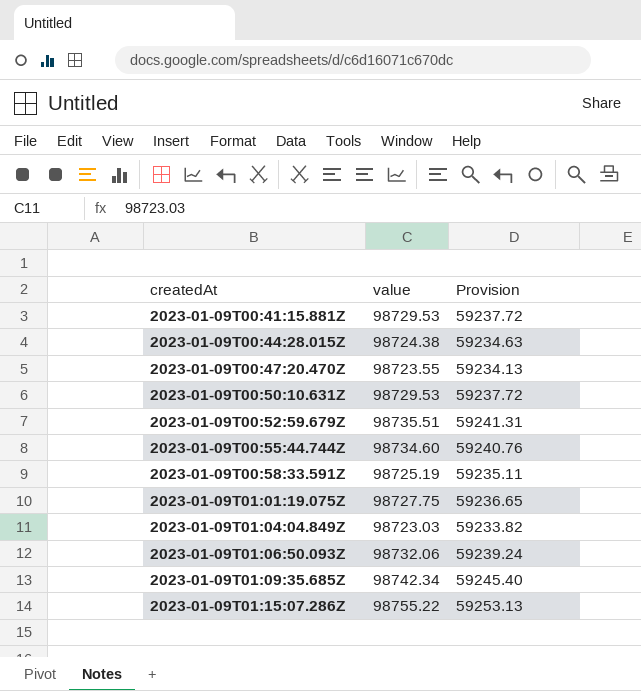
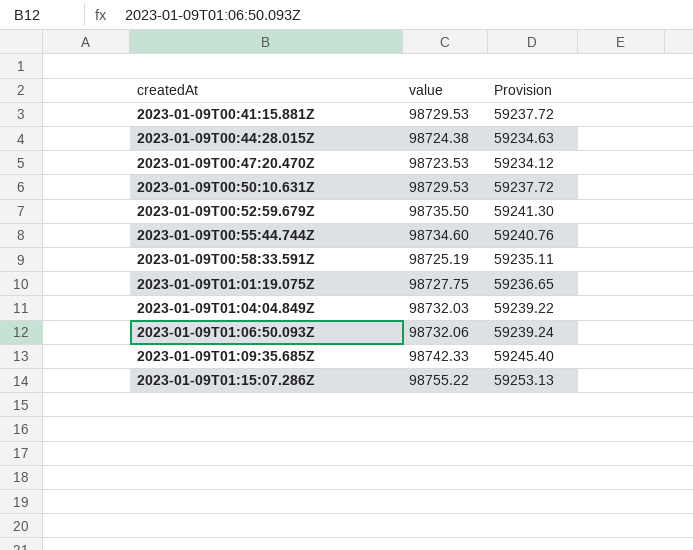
2023-01-09T00:47:20.470Z | value: 98723.55 -> 98723.53
2023-01-09T00:47:20.470Z | Provision: 59234.13 -> 59234.12
2023-01-09T00:52:59.679Z | value: 98735.51 -> 98735.50
2023-01-09T00:52:59.679Z | Provision: 59241.31 -> 59241.30
2023-01-09T01:04:04.849Z | value: 98723.03 -> 98732.03
2023-01-09T01:04:04.849Z | Provision: 59233.82 -> 59239.22
2023-01-09T01:09:35.685Z | value: 98742.34 -> 98742.33

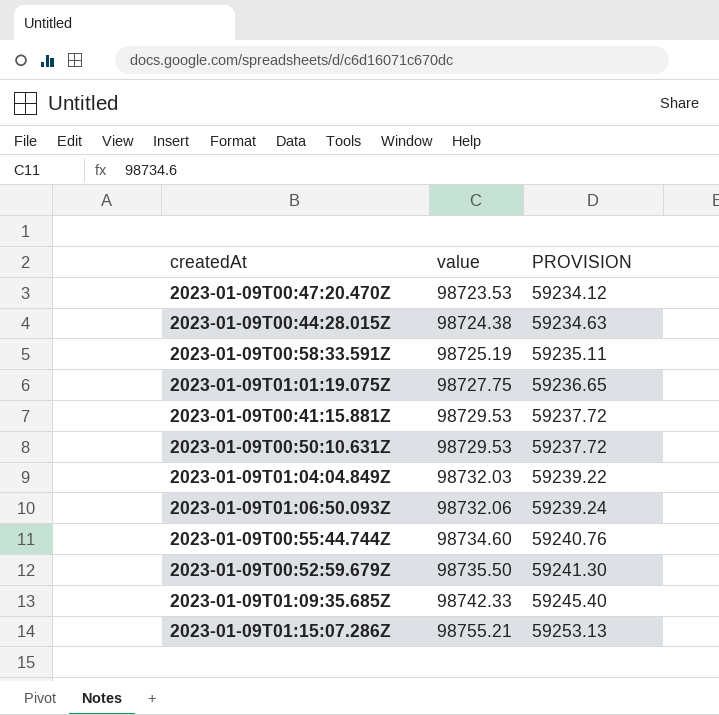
row order: createdAt ascending -> value ascending
column name: Provision -> PROVISION
2023-01-09T01:15:07.286Z | value: 98755.22 -> 98755.21

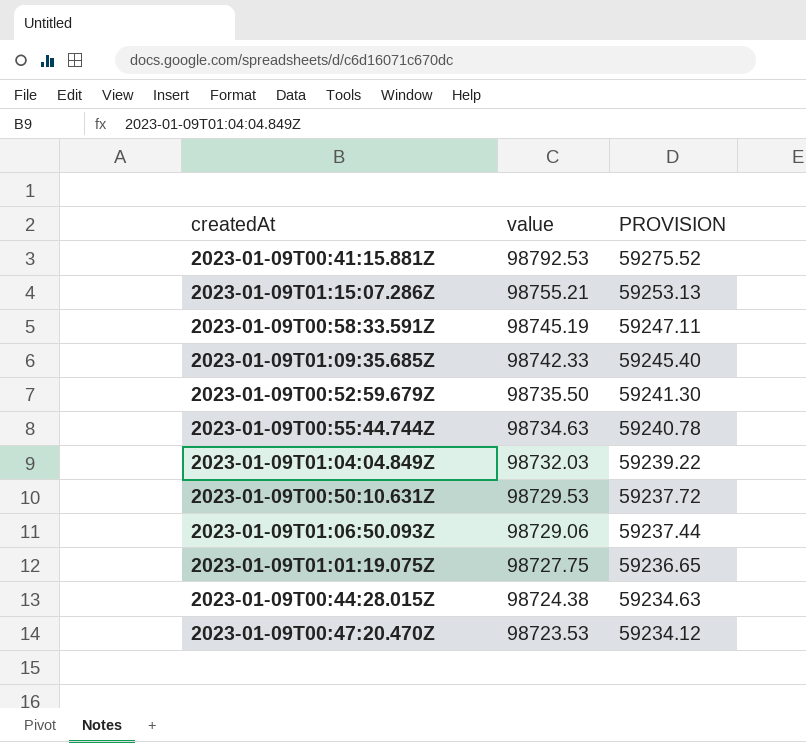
row order: value ascending -> value descending
2023-01-09T00:41:15.881Z | value: 98729.53 -> 98792.53
2023-01-09T00:41:15.881Z | PROVISION: 59237.72 -> 59275.52
2023-01-09T00:58:33.591Z | value: 98725.19 -> 98745.19
2023-01-09T00:58:33.591Z | PROVISION: 59235.11 -> 59247.11
2023-01-09T00:55:44.744Z | value: 98734.60 -> 98734.63
2023-01-09T00:55:44.744Z | PROVISION: 59240.76 -> 59240.78
2023-01-09T01:06:50.093Z | value: 98732.06 -> 98729.06
2023-01-09T01:06:50.093Z | PROVISION: 59239.24 -> 59237.44

